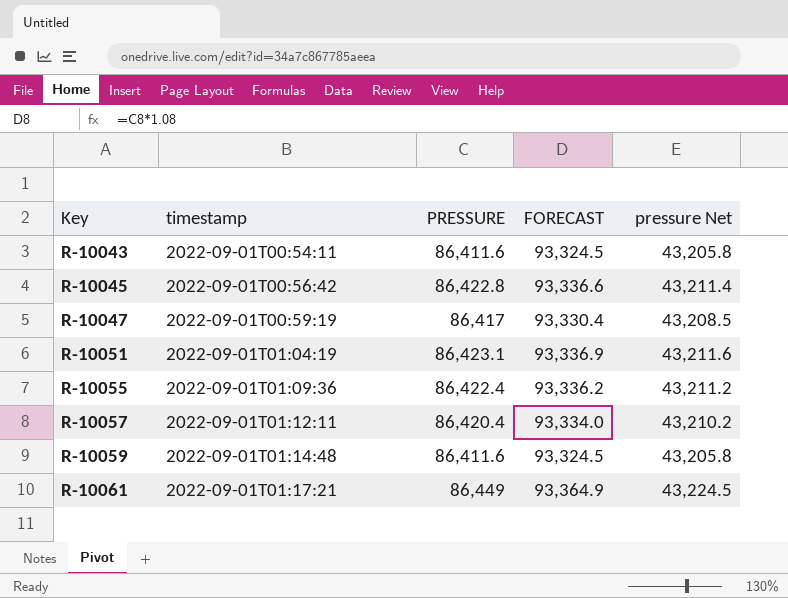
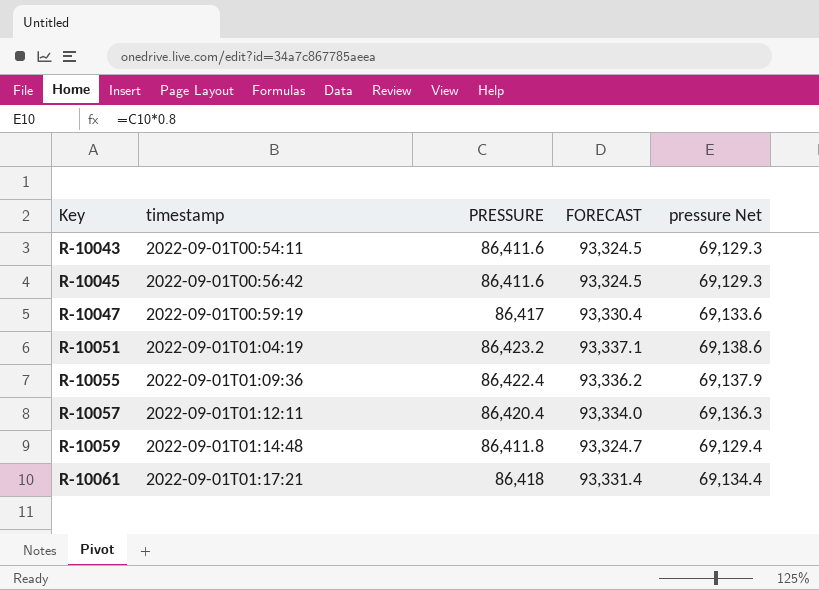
column pressure Net | formula: [PRESSURE] * 0.5 -> [PRESSURE] * 0.8
R-10045 | PRESSURE: 86,422.8 -> 86,411.6
R-10045 | FORECAST: 93,336.6 -> 93,324.5
R-10051 | PRESSURE: 86,423.1 -> 86,423.2
R-10051 | FORECAST: 93,336.9 -> 93,337.1
R-10059 | PRESSURE: 86,411.6 -> 86,411.8
R-10059 | FORECAST: 93,324.5 -> 93,324.7
R-10061 | PRESSURE: 86,449 -> 86,418
R-10061 | FORECAST: 93,364.9 -> 93,331.4

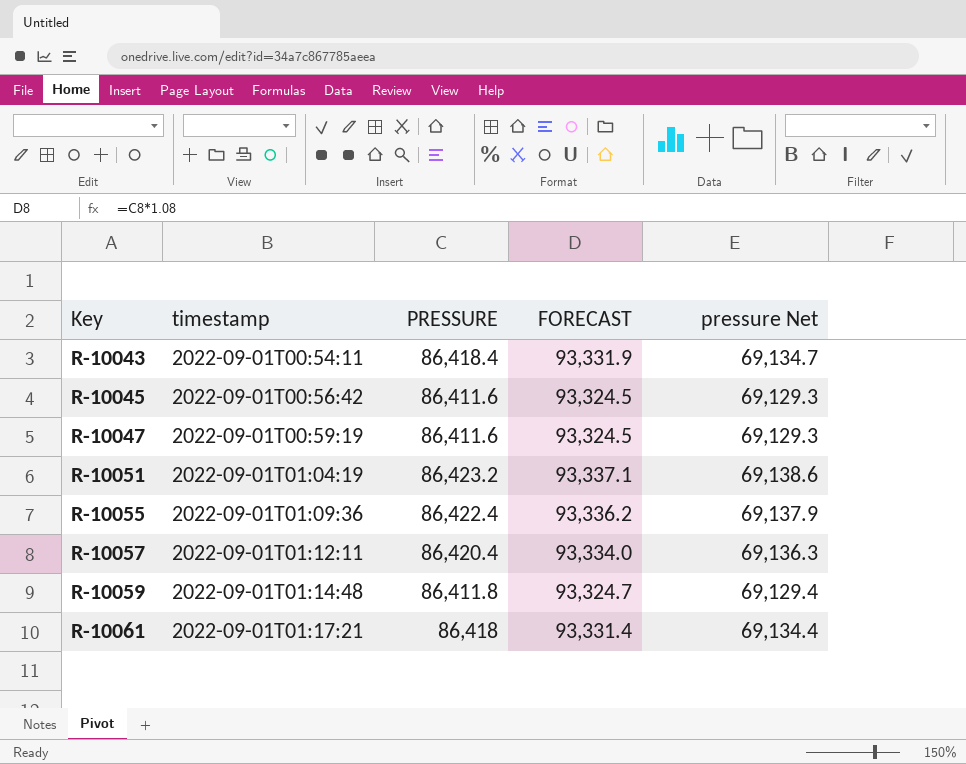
R-10043 | PRESSURE: 86,411.6 -> 86,418.4
R-10043 | FORECAST: 93,324.5 -> 93,331.9
R-10043 | pressure Net: 69,129.3 -> 69,134.7
R-10047 | PRESSURE: 86,417 -> 86,411.6
R-10047 | FORECAST: 93,330.4 -> 93,324.5
R-10047 | pressure Net: 69,133.6 -> 69,129.3

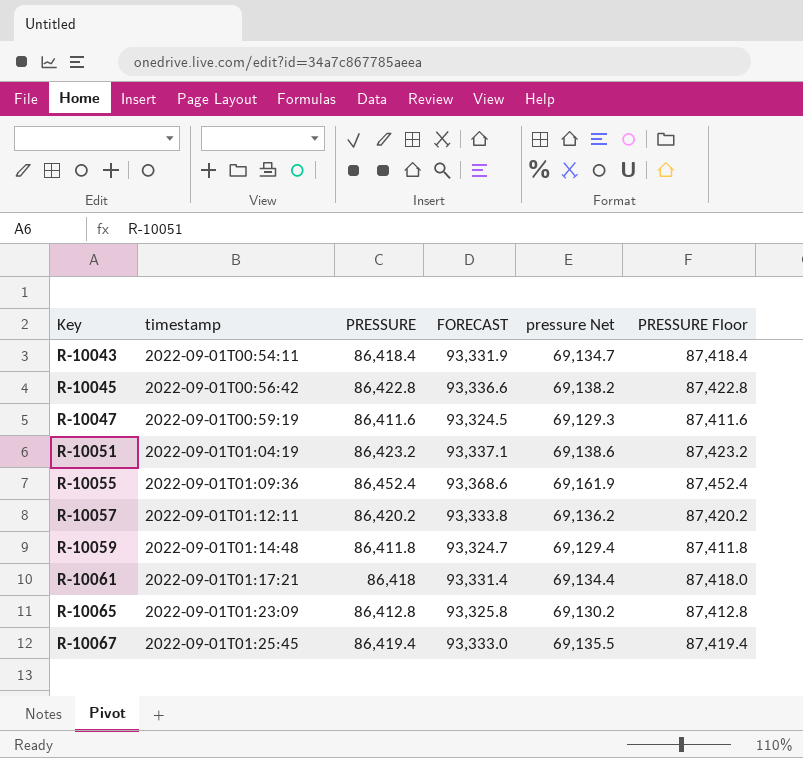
column PRESSURE Floor | formula: none -> [PRESSURE] + 1000
R-10045 | PRESSURE: 86,411.6 -> 86,422.8
R-10045 | FORECAST: 93,324.5 -> 93,336.6
R-10045 | pressure Net: 69,129.3 -> 69,138.2
R-10055 | PRESSURE: 86,422.4 -> 86,452.4
R-10055 | FORECAST: 93,336.2 -> 93,368.6
R-10055 | pressure Net: 69,137.9 -> 69,161.9
R-10057 | PRESSURE: 86,420.4 -> 86,420.2
R-10057 | FORECAST: 93,334.0 -> 93,333.8
R-10057 | pressure Net: 69,136.3 -> 69,136.2
row R-10065: none -> 2022-09-01T01:23:09 | 86,412.8 | 93,325.8 | 69,130.2 | 87,412.8
row R-10067: none -> 2022-09-01T01:25:45 | 86,419.4 | 93,333.0 | 69,135.5 | 87,419.4

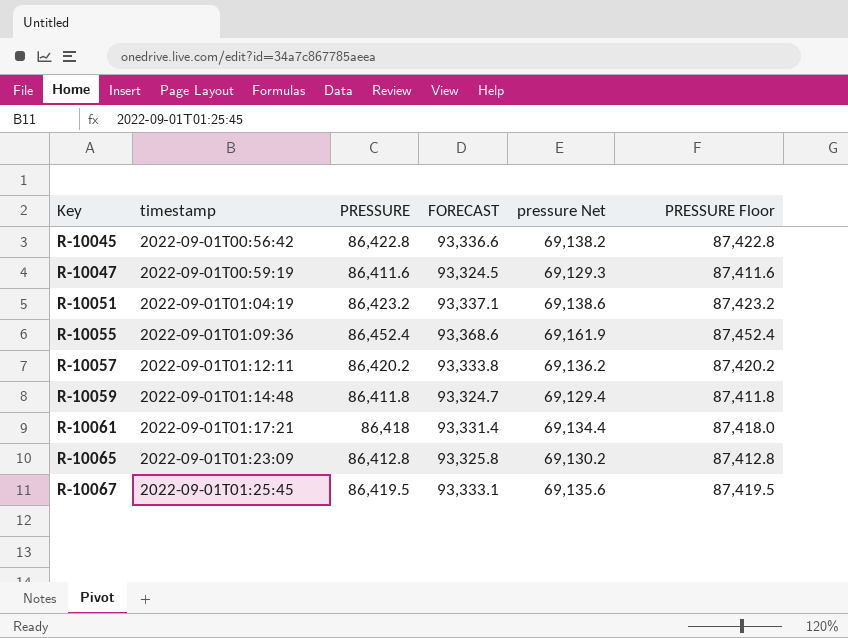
row R-10043: 2022-09-01T00:54:11 | 86,418.4 | 93,331.9 | 69,134.7 | 87,418.4 -> none
R-10067 | PRESSURE: 86,419.4 -> 86,419.5
R-10067 | FORECAST: 93,333.0 -> 93,333.1
R-10067 | pressure Net: 69,135.5 -> 69,135.6
R-10067 | PRESSURE Floor: 87,419.4 -> 87,419.5

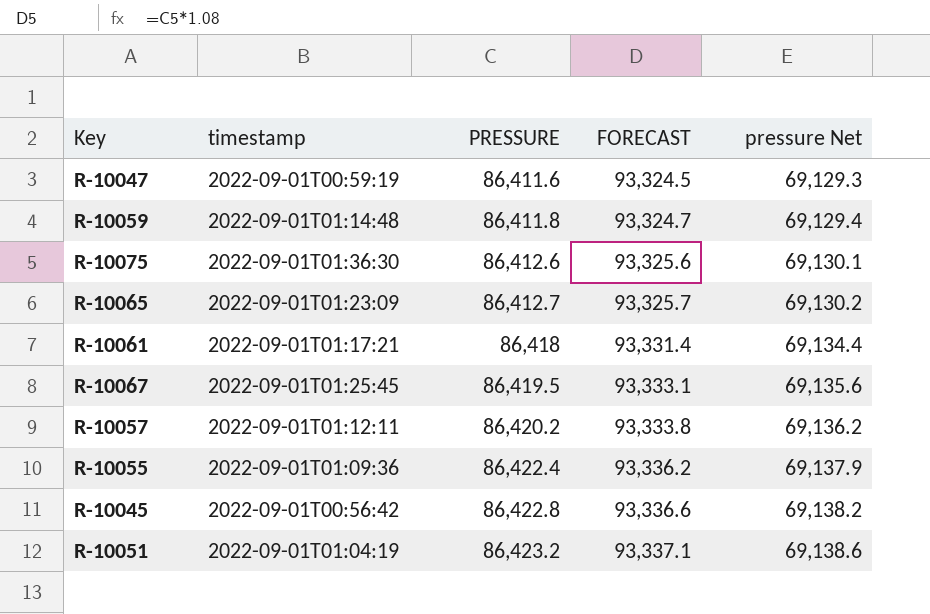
row order: Key ascending -> PRESSURE ascending
column PRESSURE Floor | formula: [PRESSURE] + 1000 -> none
row R-10075: none -> 2022-09-01T01:36:30 | 86,412.6 | 93,325.6 | 69,130.1
R-10065 | PRESSURE: 86,412.8 -> 86,412.7
R-10065 | FORECAST: 93,325.8 -> 93,325.7
R-10055 | PRESSURE: 86,452.4 -> 86,422.4
R-10055 | FORECAST: 93,368.6 -> 93,336.2
R-10055 | pressure Net: 69,161.9 -> 69,137.9

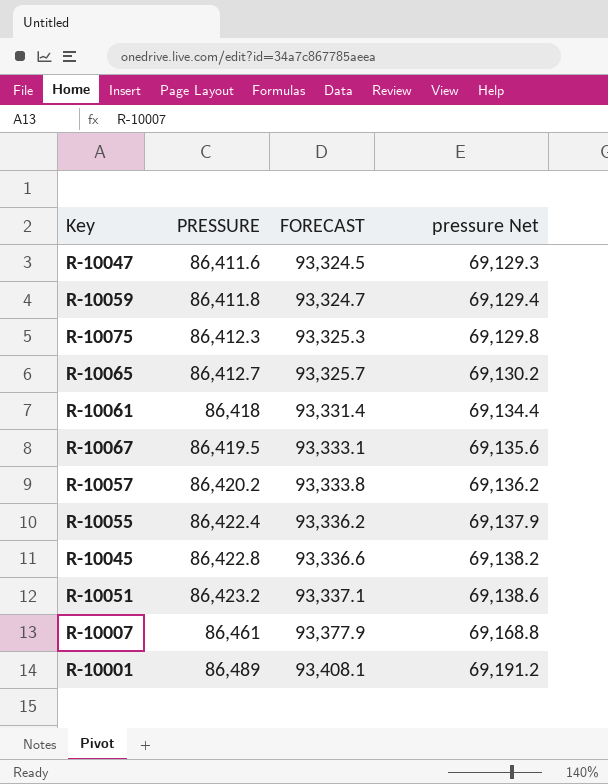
column timestamp | position: 2 -> none
R-10075 | PRESSURE: 86,412.6 -> 86,412.3
R-10075 | FORECAST: 93,325.6 -> 93,325.3
R-10075 | pressure Net: 69,130.1 -> 69,129.8
row R-10007: none -> 86,461 | 93,377.9 | 69,168.8
row R-10001: none -> 86,489 | 93,408.1 | 69,191.2

